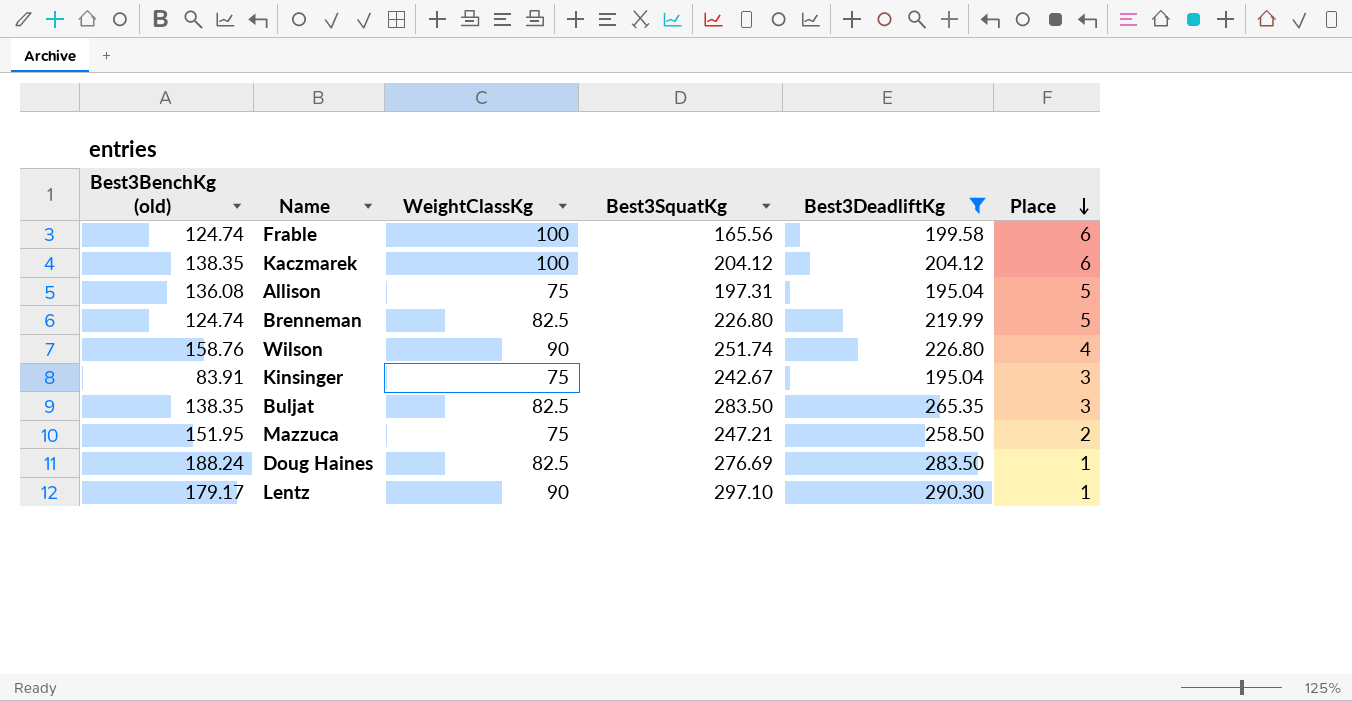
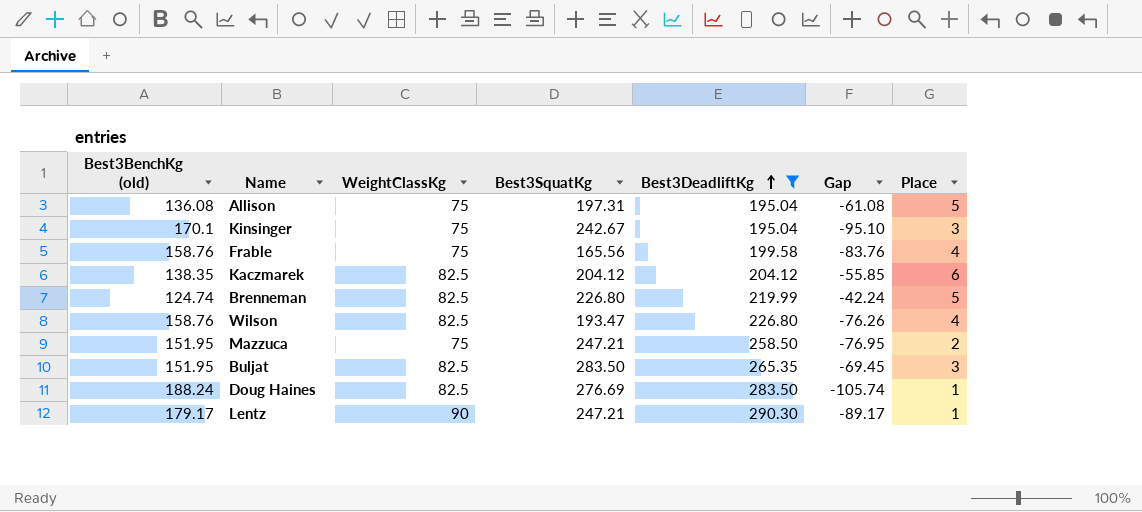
row order: Place descending -> Best3DeadliftKg ascending
column Gap | formula: none -> [WeightClassKg] - [Best3BenchKg (old)]
Kinsinger | Best3BenchKg (old): 83.91 -> 170.1
Frable | Best3BenchKg (old): 124.74 -> 158.76
Frable | WeightClassKg: 100 -> 75
Frable | Place: 6 -> 4
Kaczmarek | WeightClassKg: 100 -> 82.5
Wilson | WeightClassKg: 90 -> 82.5
Wilson | Best3SquatKg: 251.74 -> 193.47
Buljat | Best3BenchKg (old): 138.35 -> 151.95
Lentz | Best3SquatKg: 297.10 -> 247.21

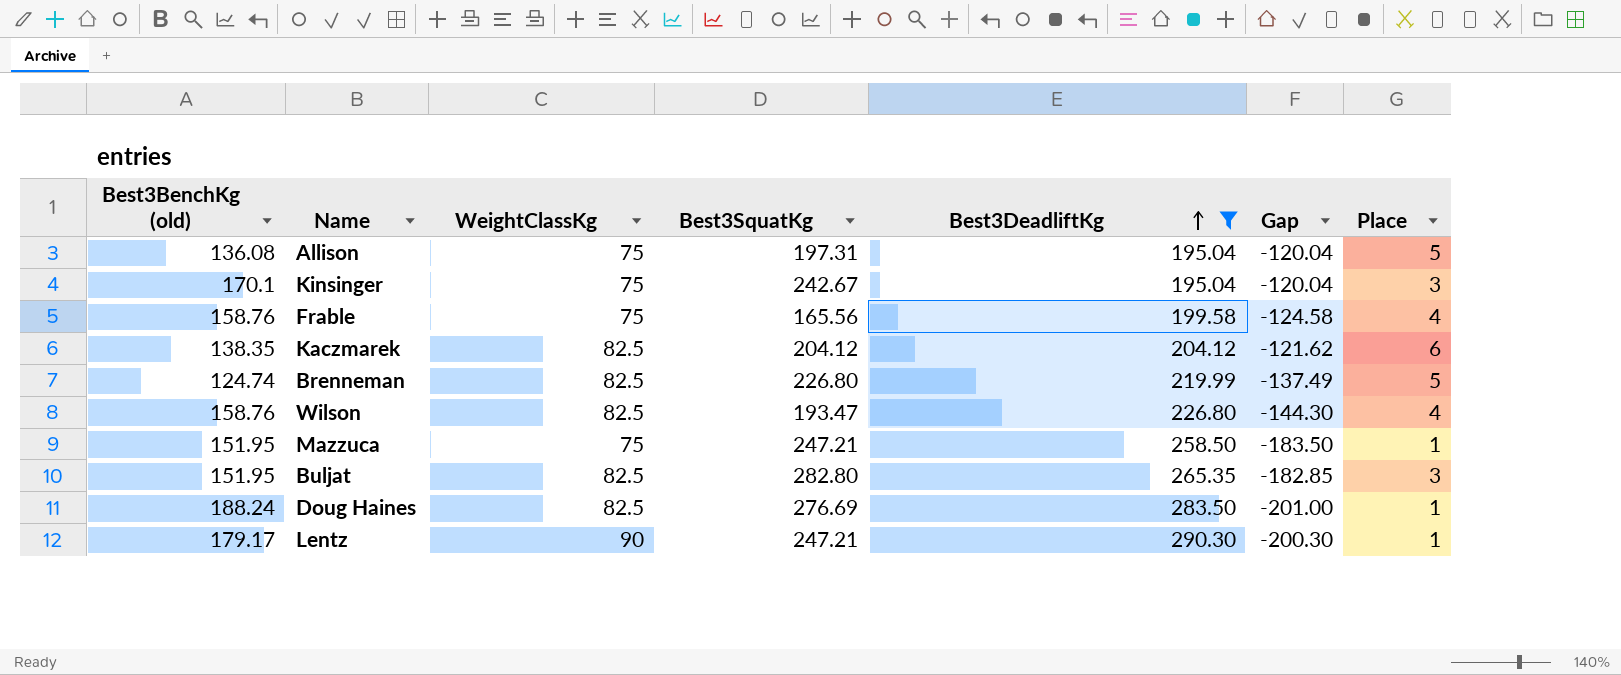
column Gap | formula: [WeightClassKg] - [Best3BenchKg (old)] -> [WeightClassKg] - [Best3DeadliftKg]
Mazzuca | Place: 2 -> 1
Buljat | Best3SquatKg: 283.50 -> 282.80

